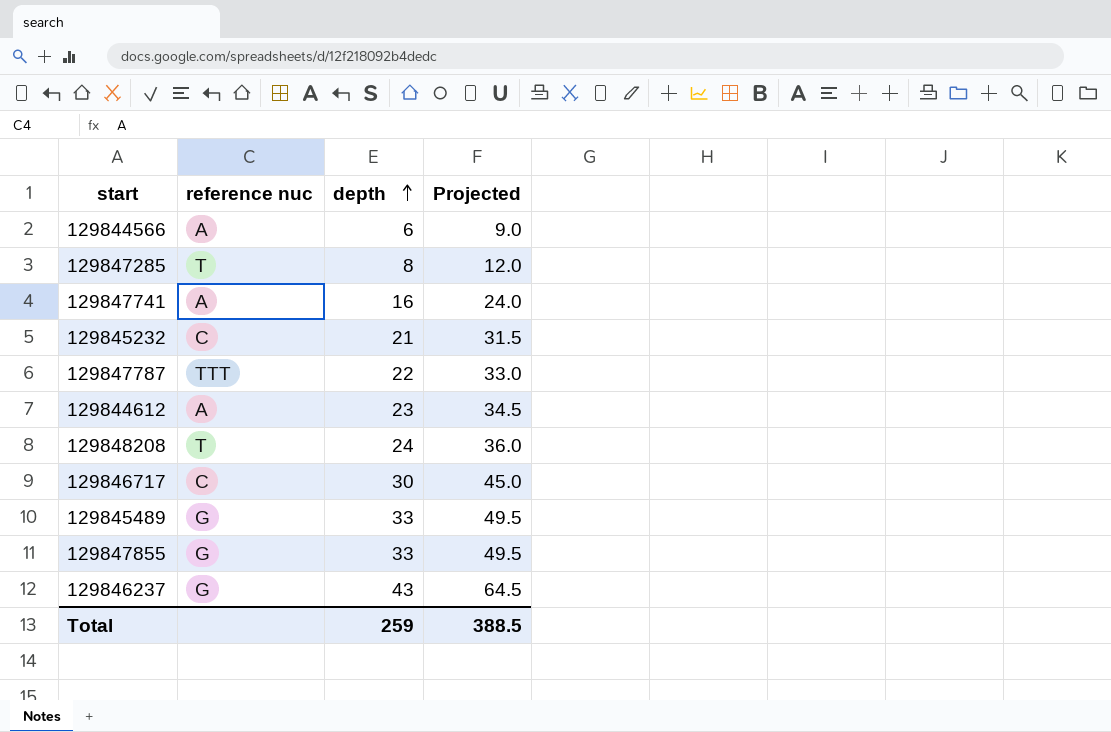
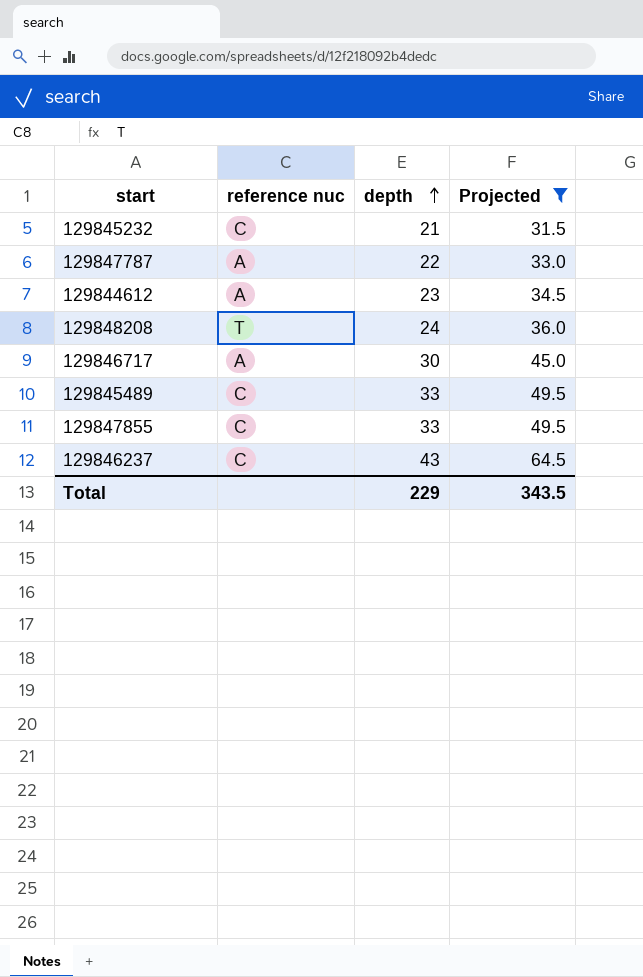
filter: none -> Projected >= 31.5
129847787 | reference nuc: TTT -> A
129846717 | reference nuc: C -> A
129845489 | reference nuc: G -> C
129847855 | reference nuc: G -> C
129846237 | reference nuc: G -> C
Total | depth: 259 -> 229
Total | Projected: 388.5 -> 343.5

